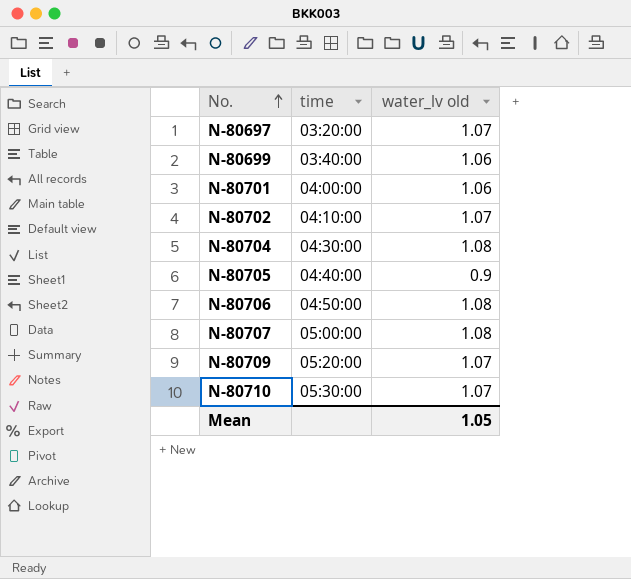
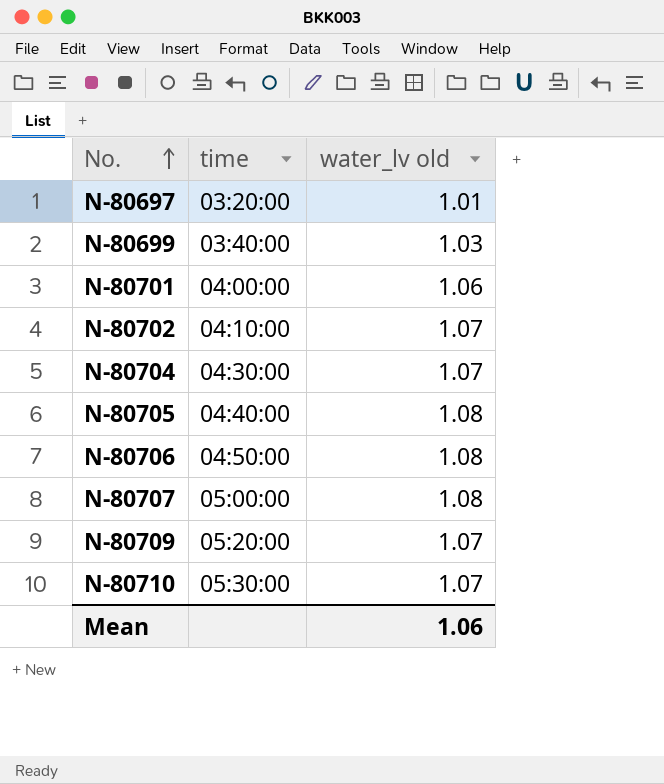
N-80697 | water_lv old: 1.07 -> 1.01
N-80699 | water_lv old: 1.06 -> 1.03
N-80704 | water_lv old: 1.08 -> 1.07
N-80705 | water_lv old: 0.9 -> 1.08
Mean | water_lv old: 1.05 -> 1.06

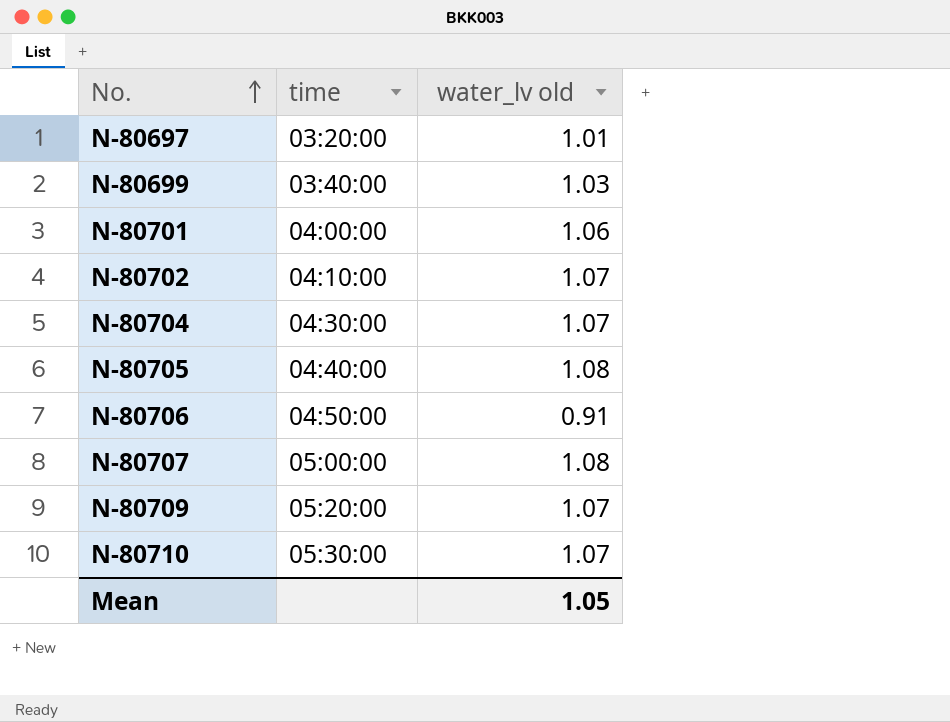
N-80706 | water_lv old: 1.08 -> 0.91
Mean | water_lv old: 1.06 -> 1.05

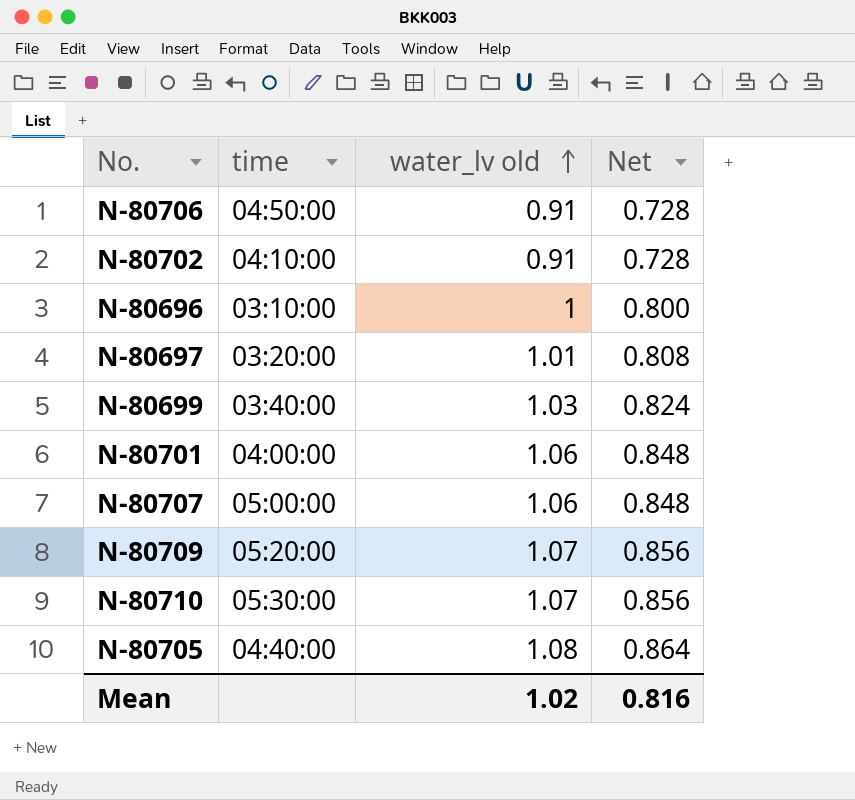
row order: No. ascending -> water_lv old ascending
column Net | formula: none -> [water_lv old] * 0.8
row N-80704: 04:30:00 | 1.07 -> none
N-80702 | water_lv old: 1.07 -> 0.91
row N-80696: none -> 03:10:00 | 1 | 0.800
N-80707 | water_lv old: 1.08 -> 1.06
Mean | water_lv old: 1.05 -> 1.02

